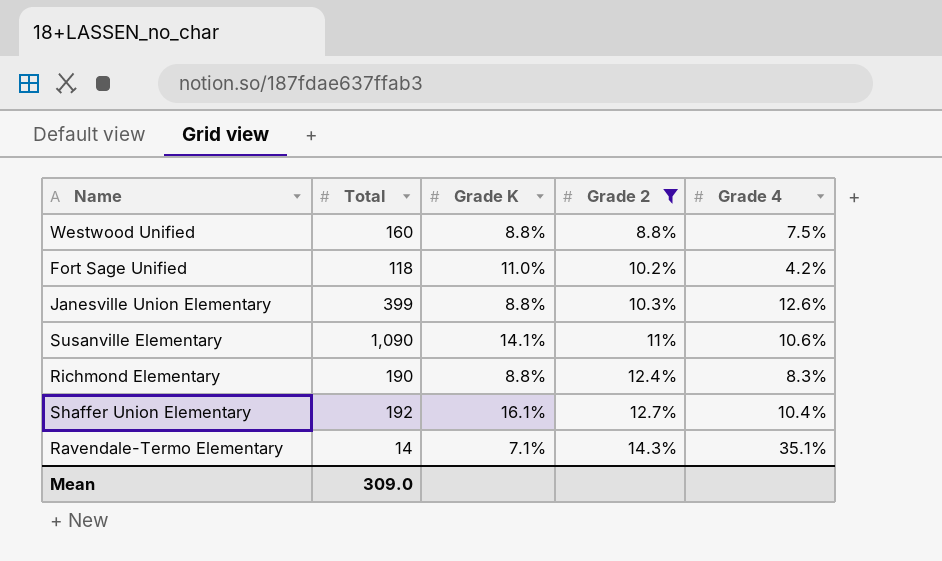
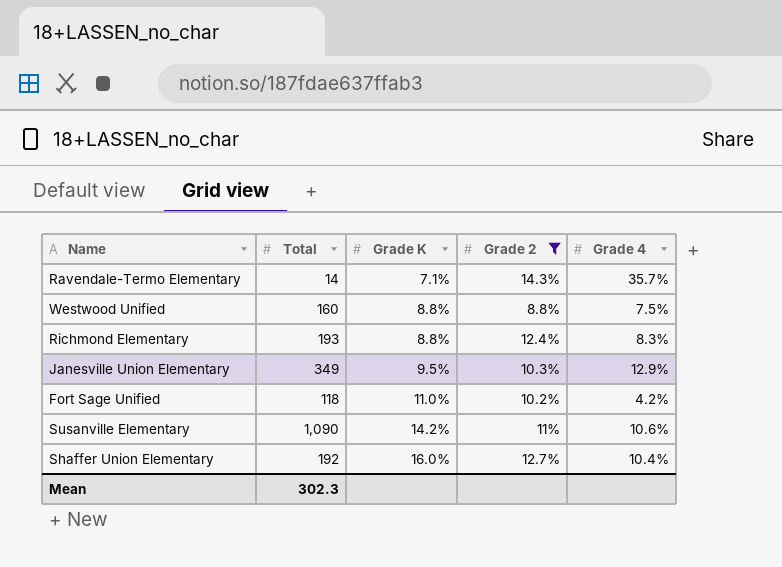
row order: Grade 2 ascending -> Grade K ascending
Ravendale-Termo Elementary | Grade 4: 35.1% -> 35.7%
Richmond Elementary | Total: 190 -> 193
Janesville Union Elementary | Total: 399 -> 349
Janesville Union Elementary | Grade K: 8.8% -> 9.5%
Janesville Union Elementary | Grade 4: 12.6% -> 12.9%
Susanville Elementary | Grade K: 14.1% -> 14.2%
Shaffer Union Elementary | Grade K: 16.1% -> 16.0%
Mean | Total: 309.0 -> 302.3

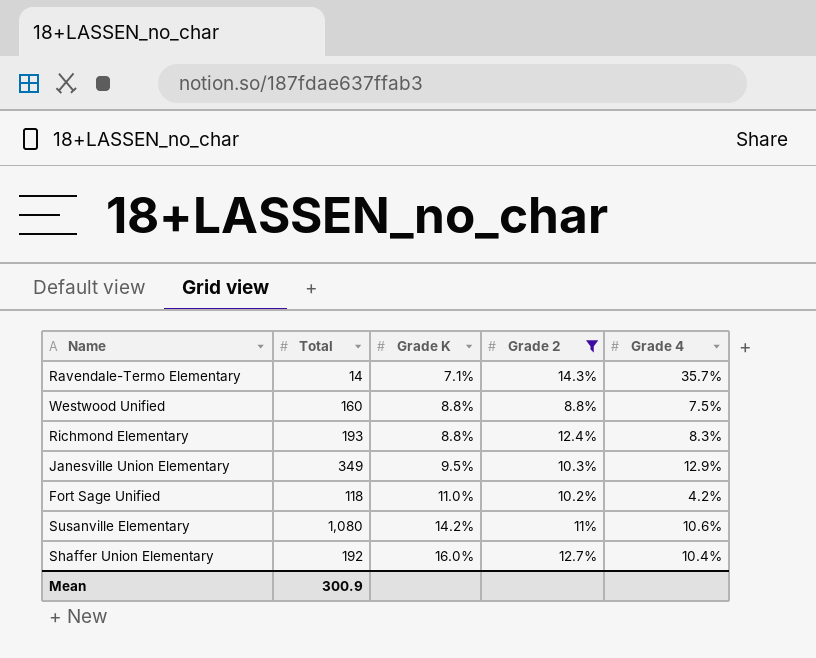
Susanville Elementary | Total: 1,090 -> 1,080
Mean | Total: 302.3 -> 300.9

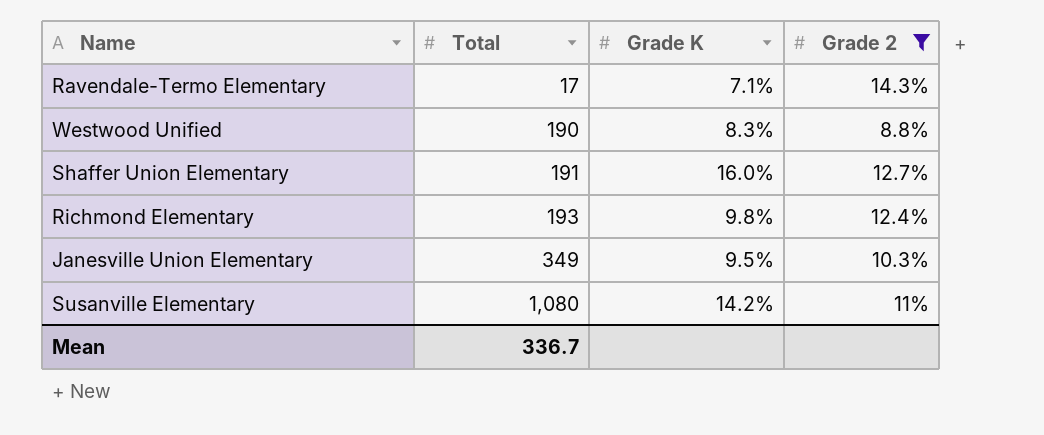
row order: Grade K ascending -> Total ascending
column Grade 4 | position: 5 -> none
row Fort Sage Unified: 118 | 11.0% | 10.2% | 4.2% -> none
Ravendale-Termo Elementary | Total: 14 -> 17
Westwood Unified | Total: 160 -> 190
Westwood Unified | Grade K: 8.8% -> 8.3%
Shaffer Union Elementary | Total: 192 -> 191
Richmond Elementary | Grade K: 8.8% -> 9.8%
Mean | Total: 300.9 -> 336.7

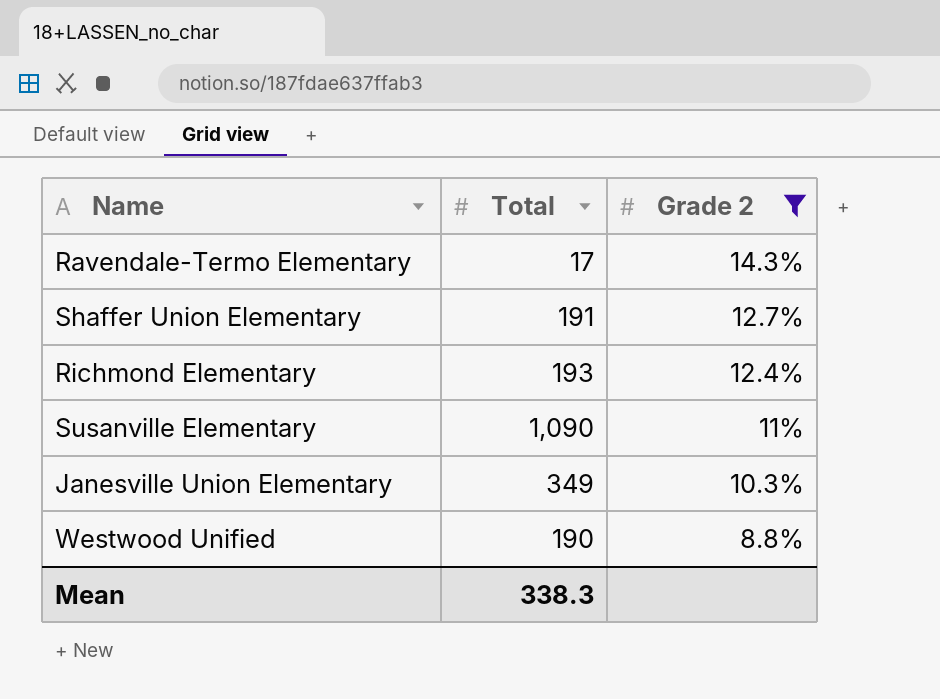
row order: Total ascending -> Grade 2 descending
column Grade K | position: 3 -> none
Susanville Elementary | Total: 1,080 -> 1,090
Mean | Total: 336.7 -> 338.3

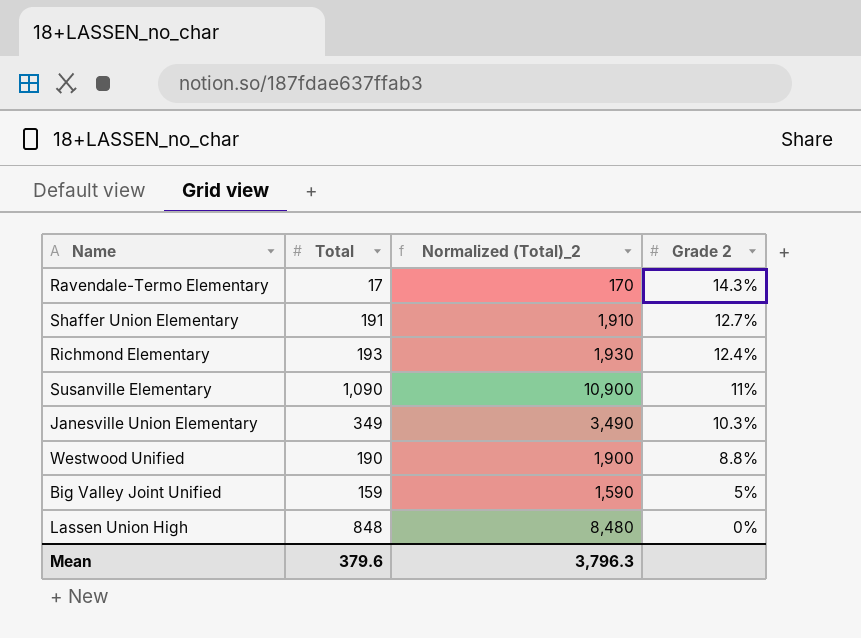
filter: Grade 2 >= 8.8% -> none
column Normalized (Total)_2 | formula: none -> [Total] * 10
Mean | Total: 338.3 -> 379.6

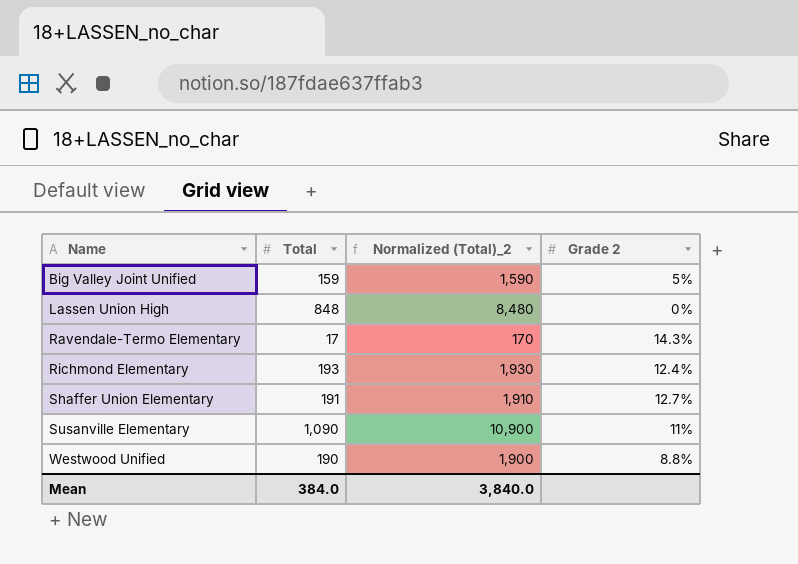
row order: Grade 2 descending -> Name ascending
row Janesville Union Elementary: 349 | 3,490 | 10.3% -> none
Mean | Total: 379.6 -> 384.0
Mean | Normalized (Total)_2: 3,796.3 -> 3,840.0

